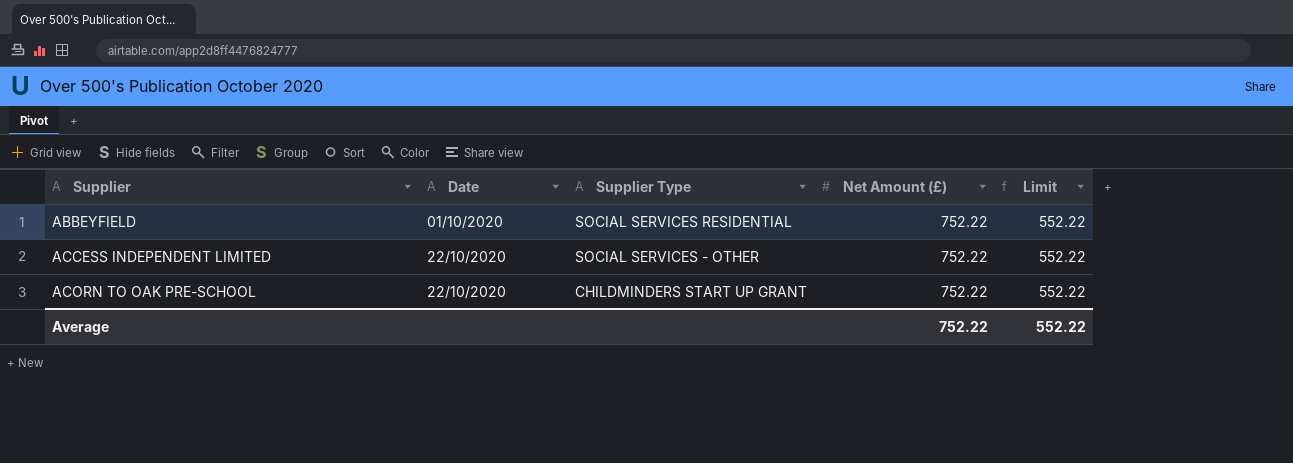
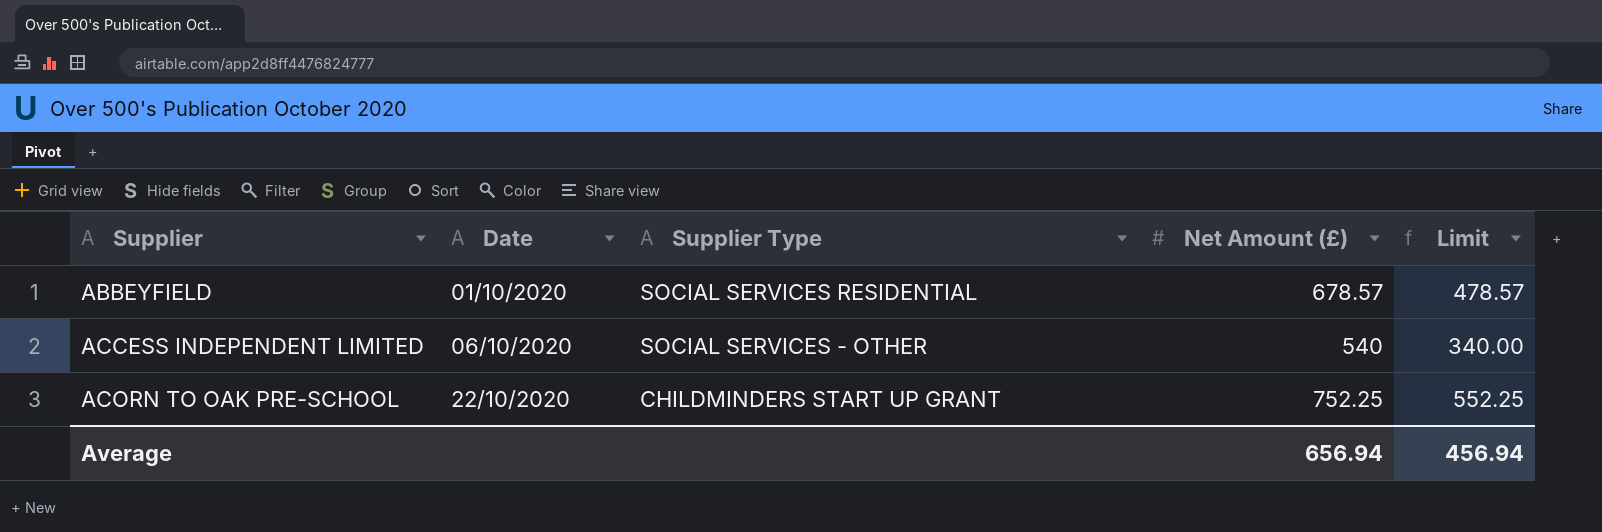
ABBEYFIELD | Net Amount (£): 752.22 -> 678.57
ABBEYFIELD | Limit: 552.22 -> 478.57
ACCESS INDEPENDENT LIMITED | Date: 22/10/2020 -> 06/10/2020
ACCESS INDEPENDENT LIMITED | Net Amount (£): 752.22 -> 540
ACCESS INDEPENDENT LIMITED | Limit: 552.22 -> 340.00
ACORN TO OAK PRE-SCHOOL | Net Amount (£): 752.22 -> 752.25
ACORN TO OAK PRE-SCHOOL | Limit: 552.22 -> 552.25
Average | Net Amount (£): 752.22 -> 656.94
Average | Limit: 552.22 -> 456.94

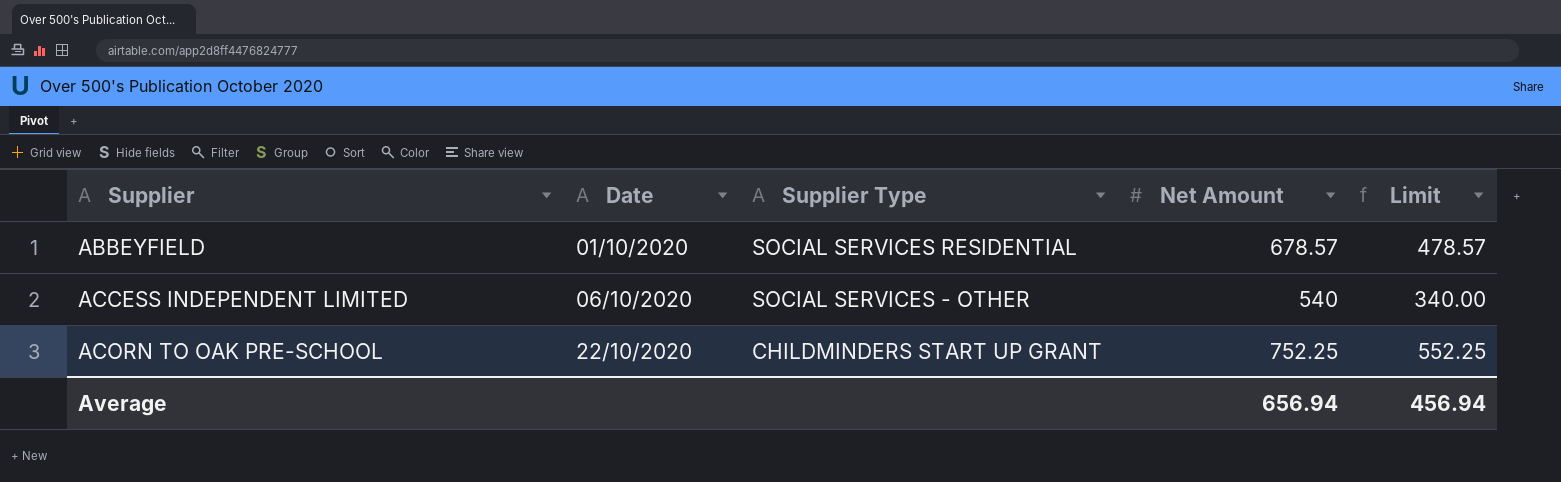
column name: Net Amount (£) -> Net Amount

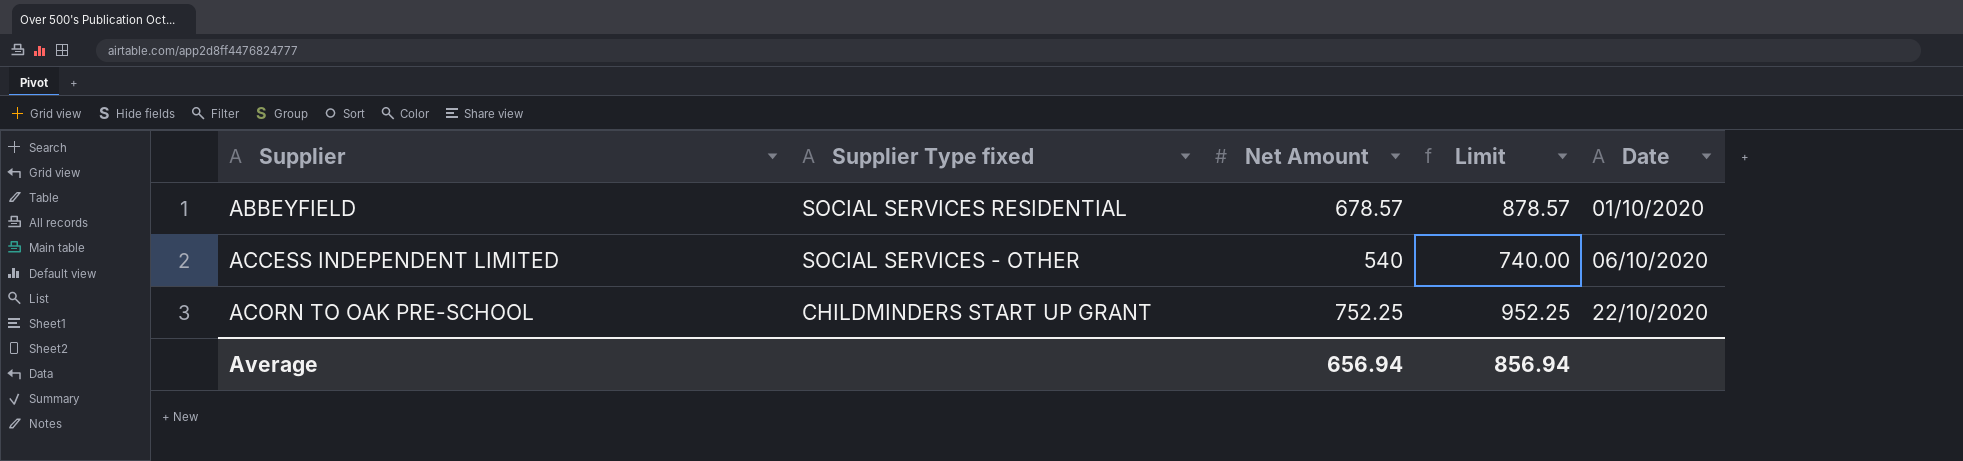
column name: Supplier Type -> Supplier Type fixed
column Limit | formula: [Net Amount] - 200 -> [Net Amount] + 200
column Date | position: 2 -> 5
Average | Limit: 456.94 -> 856.94

